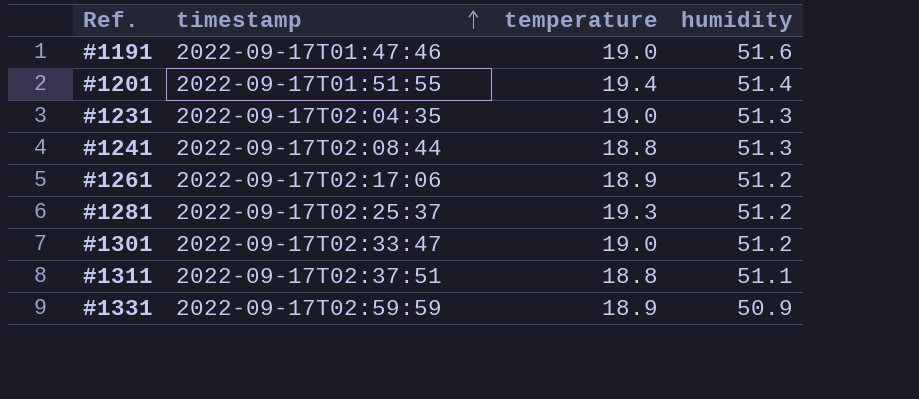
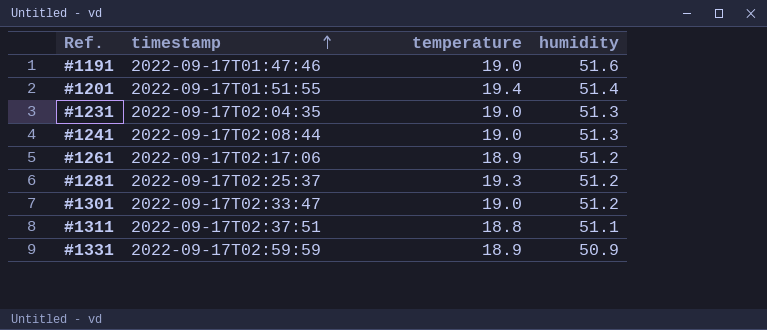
#1241 | temperature: 18.8 -> 19.0

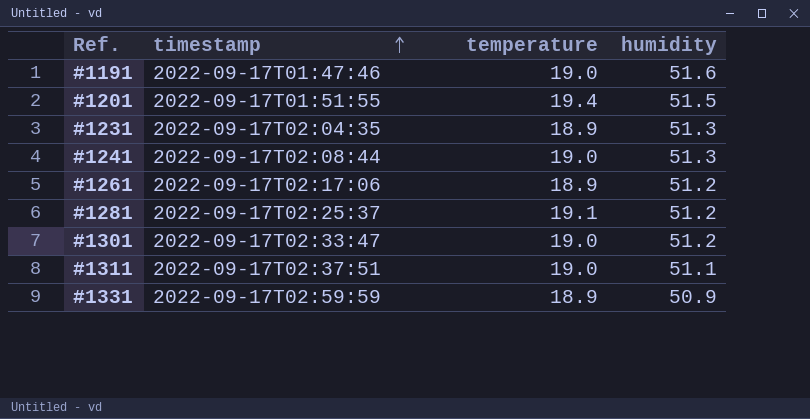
#1201 | humidity: 51.4 -> 51.5
#1231 | temperature: 19.0 -> 18.9
#1281 | temperature: 19.3 -> 19.1
#1311 | temperature: 18.8 -> 19.0

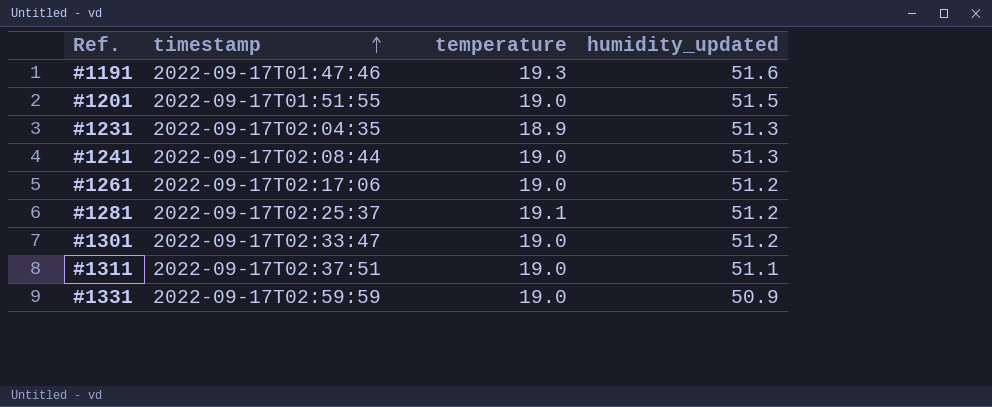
column name: humidity -> humidity_updated
#1191 | temperature: 19.0 -> 19.3
#1201 | temperature: 19.4 -> 19.0
#1261 | temperature: 18.9 -> 19.0
#1331 | temperature: 18.9 -> 19.0

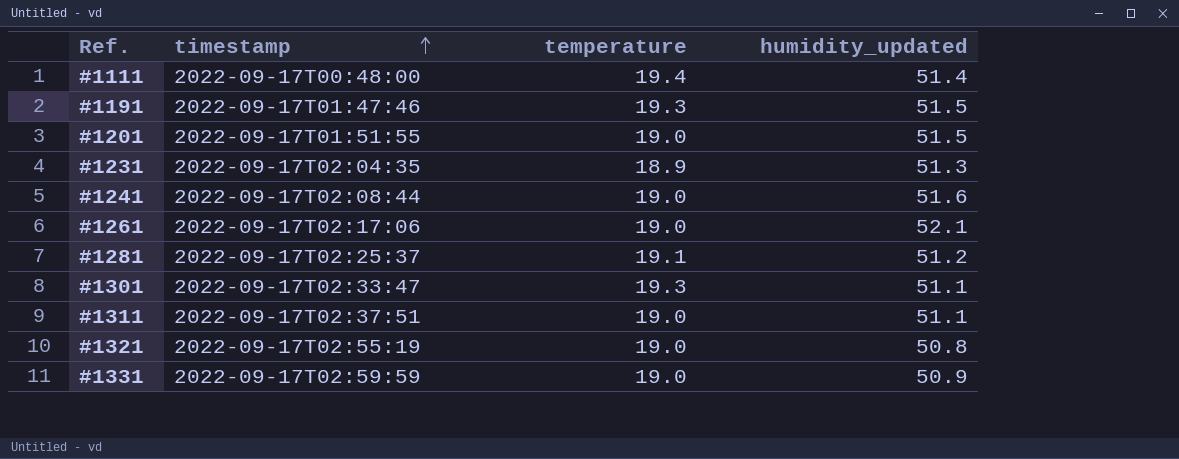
row #1111: none -> 2022-09-17T00:48:00 | 19.4 | 51.4
#1191 | humidity_updated: 51.6 -> 51.5
#1241 | humidity_updated: 51.3 -> 51.6
#1261 | humidity_updated: 51.2 -> 52.1
#1301 | temperature: 19.0 -> 19.3
#1301 | humidity_updated: 51.2 -> 51.1
row #1321: none -> 2022-09-17T02:55:19 | 19.0 | 50.8

